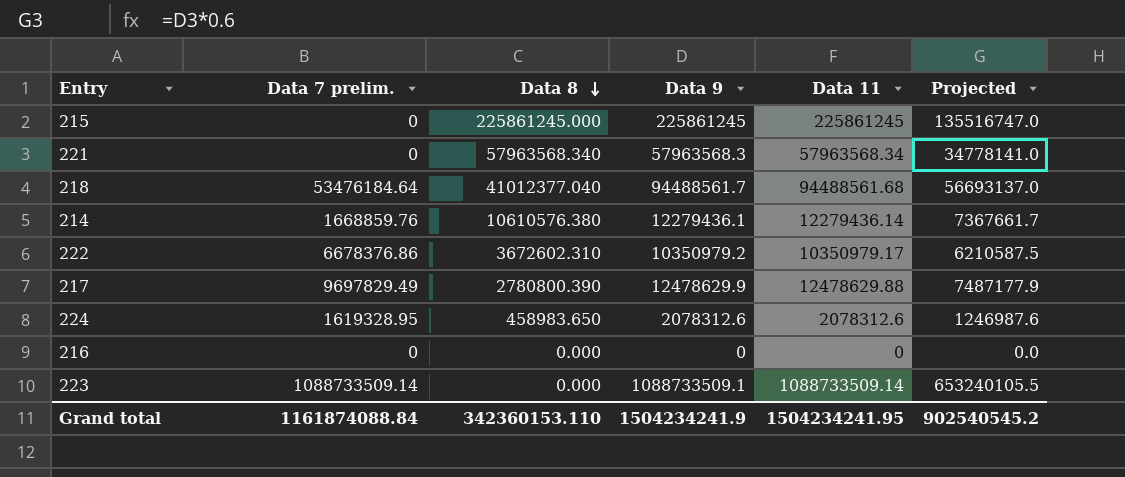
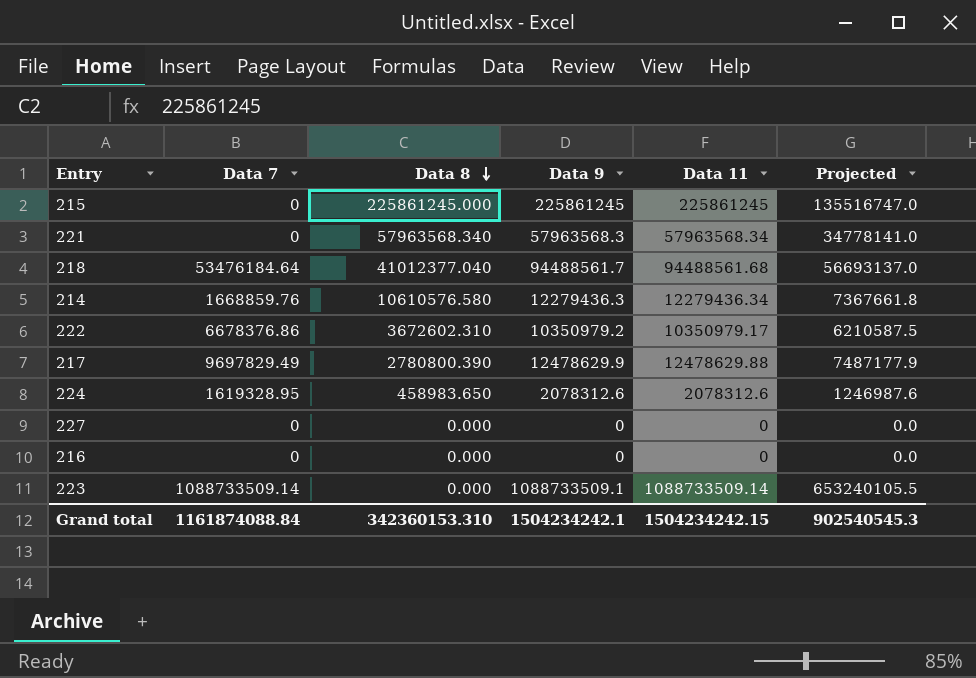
column name: Data 7 prelim. -> Data 7
214 | Data 8: 10610576.380 -> 10610576.580
214 | Data 9: 12279436.1 -> 12279436.3
214 | Data 11: 12279436.14 -> 12279436.34
214 | Projected: 7367661.7 -> 7367661.8
row 227: none -> 0 | 0.000 | 0 | 0 | 0.0
Grand total | Data 8: 342360153.110 -> 342360153.310
Grand total | Data 9: 1504234241.9 -> 1504234242.1
Grand total | Data 11: 1504234241.95 -> 1504234242.15
Grand total | Projected: 902540545.2 -> 902540545.3

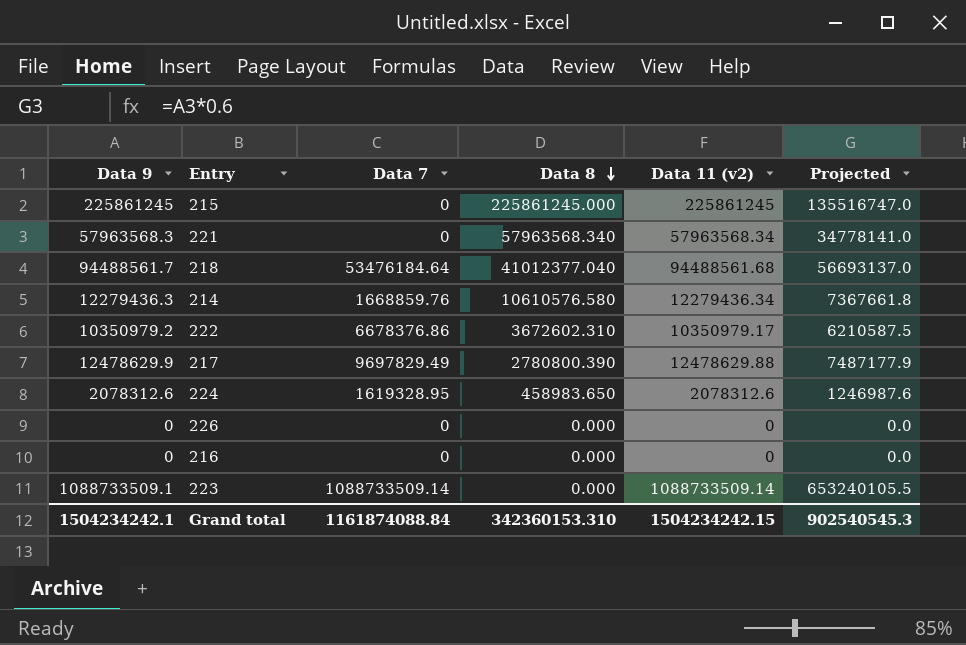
column Data 9 | position: 4 -> 1
column name: Data 11 -> Data 11 (v2)
row 227: 0 | 0.000 | 0 | 0 | 0.0 -> none
row 226: none -> 0 | 0 | 0.000 | 0 | 0.0

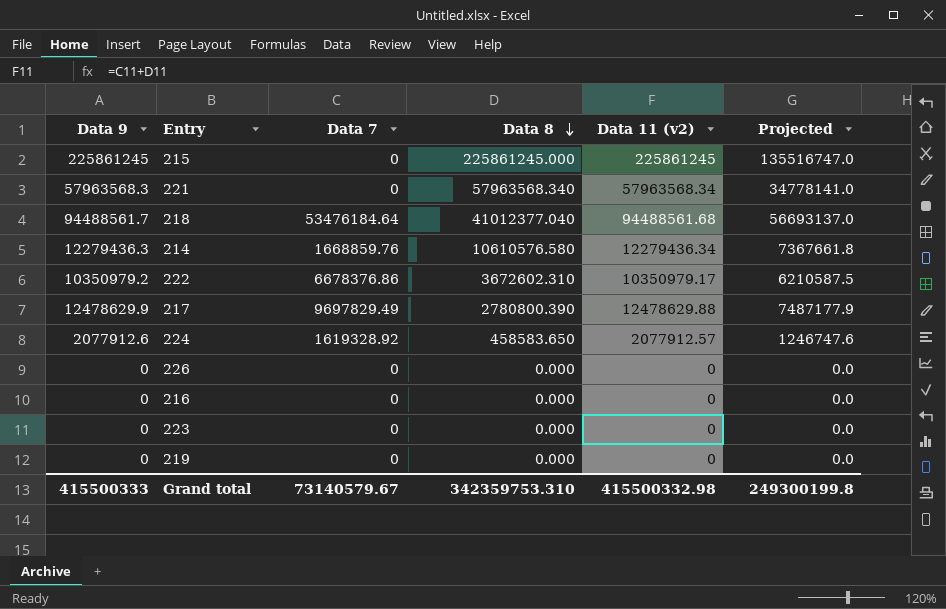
224 | Data 9: 2078312.6 -> 2077912.6
224 | Data 7: 1619328.95 -> 1619328.92
224 | Data 8: 458983.650 -> 458583.650
224 | Data 11 (v2): 2078312.6 -> 2077912.57
224 | Projected: 1246987.6 -> 1246747.6
223 | Data 9: 1088733509.1 -> 0
223 | Data 7: 1088733509.14 -> 0
223 | Data 11 (v2): 1088733509.14 -> 0
223 | Projected: 653240105.5 -> 0.0
row 219: none -> 0 | 0 | 0.000 | 0 | 0.0
Grand total | Data 9: 1504234242.1 -> 415500333
Grand total | Data 7: 1161874088.84 -> 73140579.67
Grand total | Data 8: 342360153.310 -> 342359753.310
Grand total | Data 11 (v2): 1504234242.15 -> 415500332.98
Grand total | Projected: 902540545.3 -> 249300199.8

